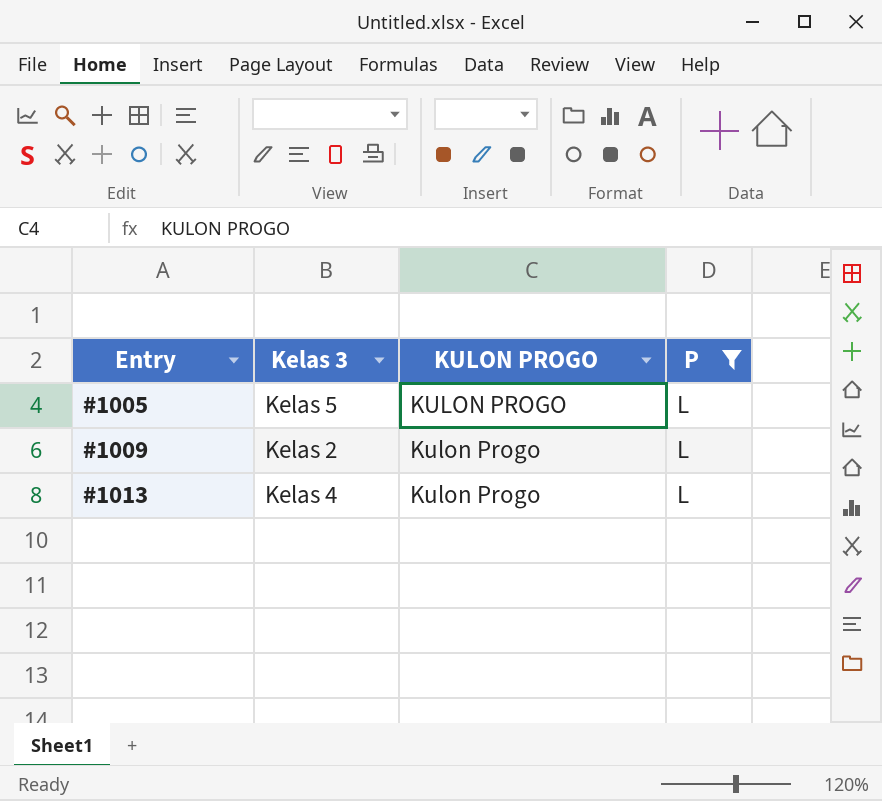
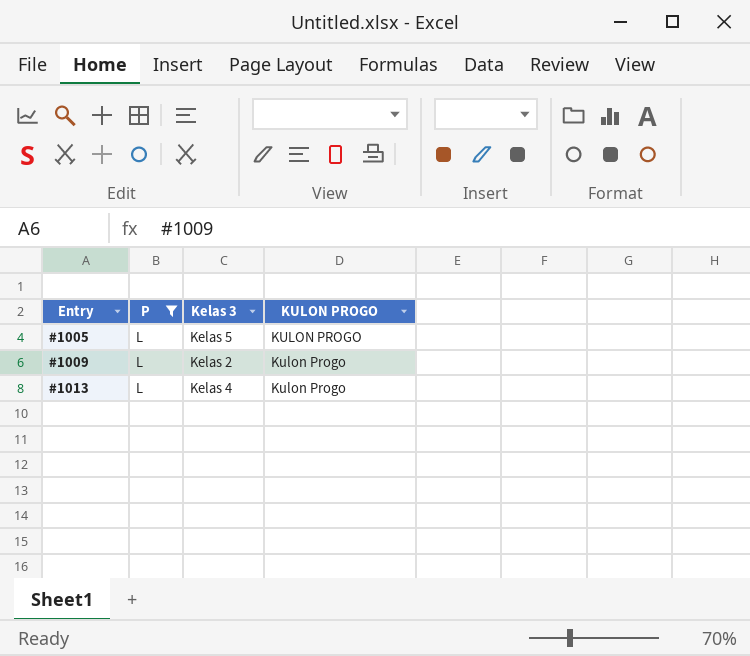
column P | position: 4 -> 2

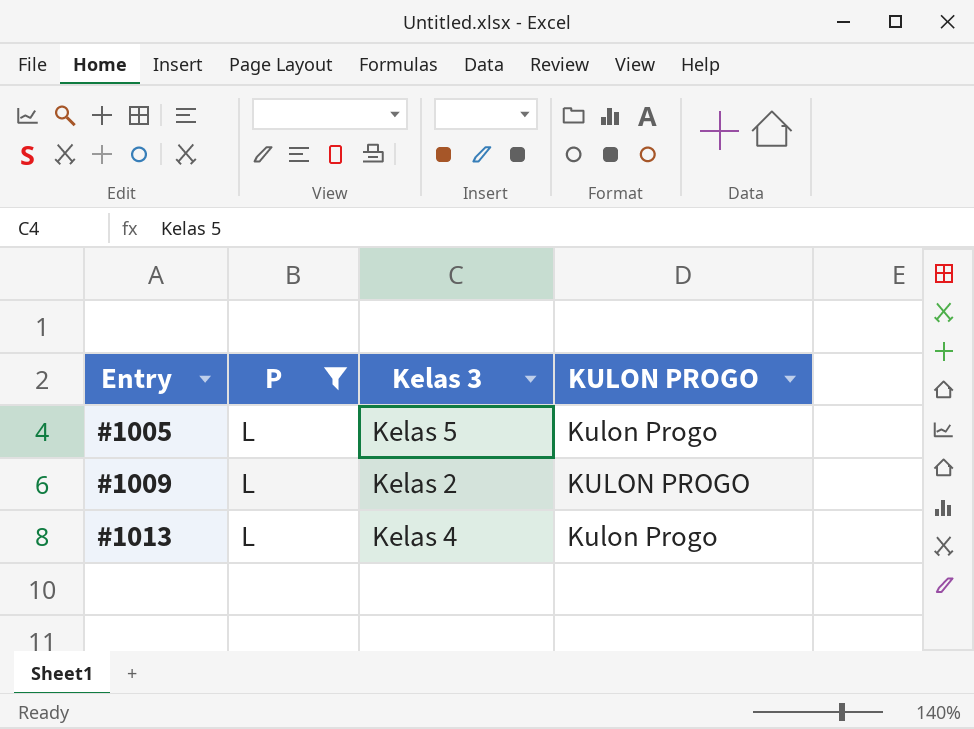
#1005 | KULON PROGO: KULON PROGO -> Kulon Progo
#1009 | KULON PROGO: Kulon Progo -> KULON PROGO

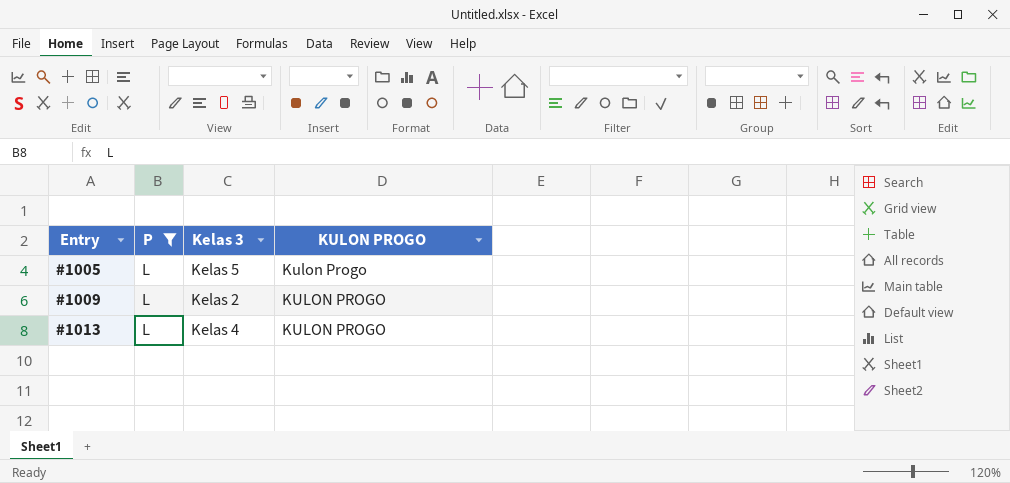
#1013 | KULON PROGO: Kulon Progo -> KULON PROGO

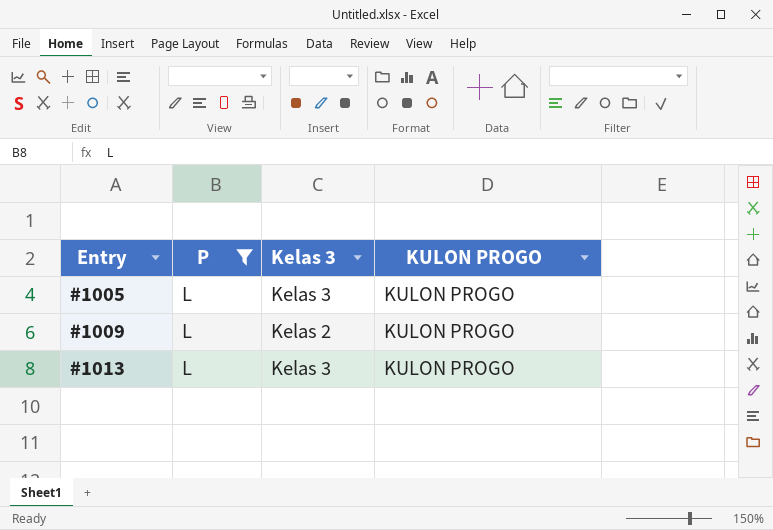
#1005 | Kelas 3: Kelas 5 -> Kelas 3
#1005 | KULON PROGO: Kulon Progo -> KULON PROGO
#1013 | Kelas 3: Kelas 4 -> Kelas 3

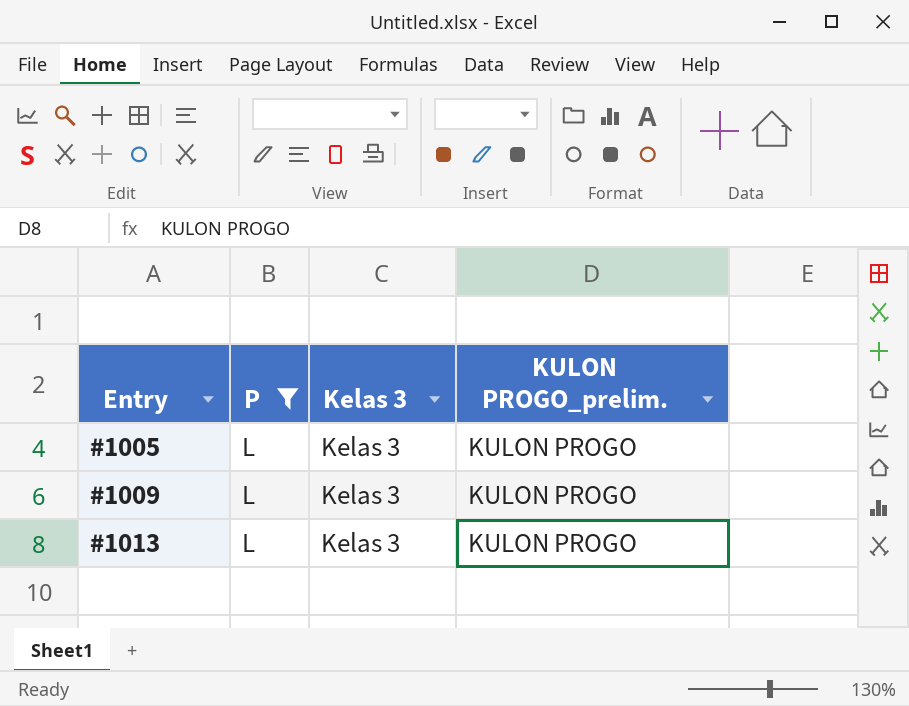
column name: KULON PROGO -> KULON PROGO_prelim.
#1009 | Kelas 3: Kelas 2 -> Kelas 3

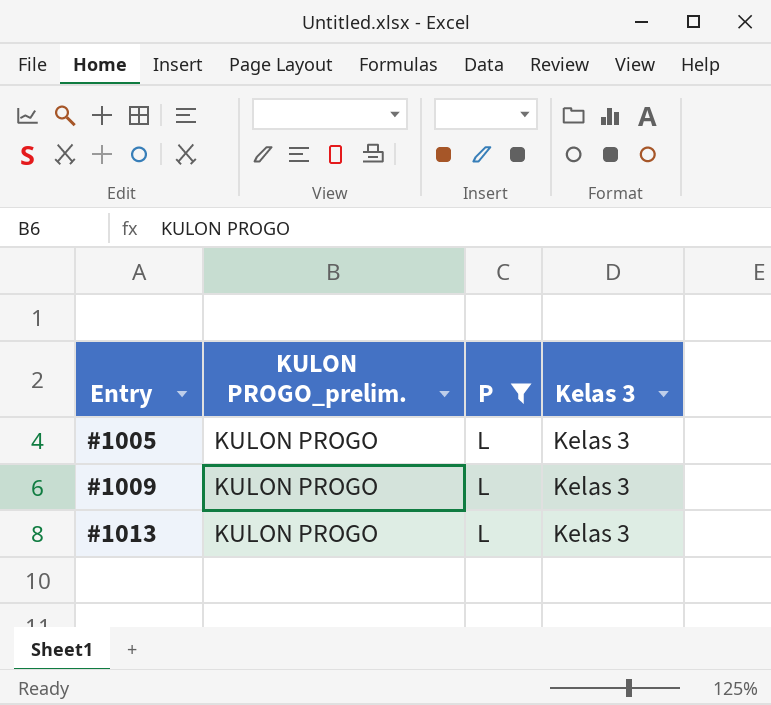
column KULON PROGO_prelim. | position: 4 -> 2

